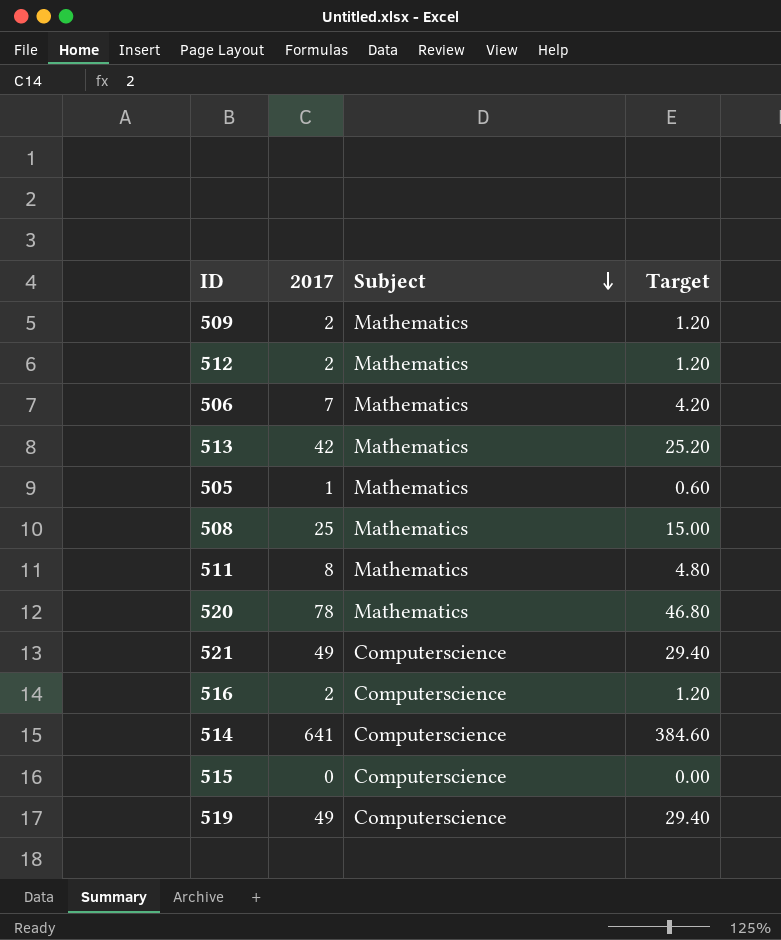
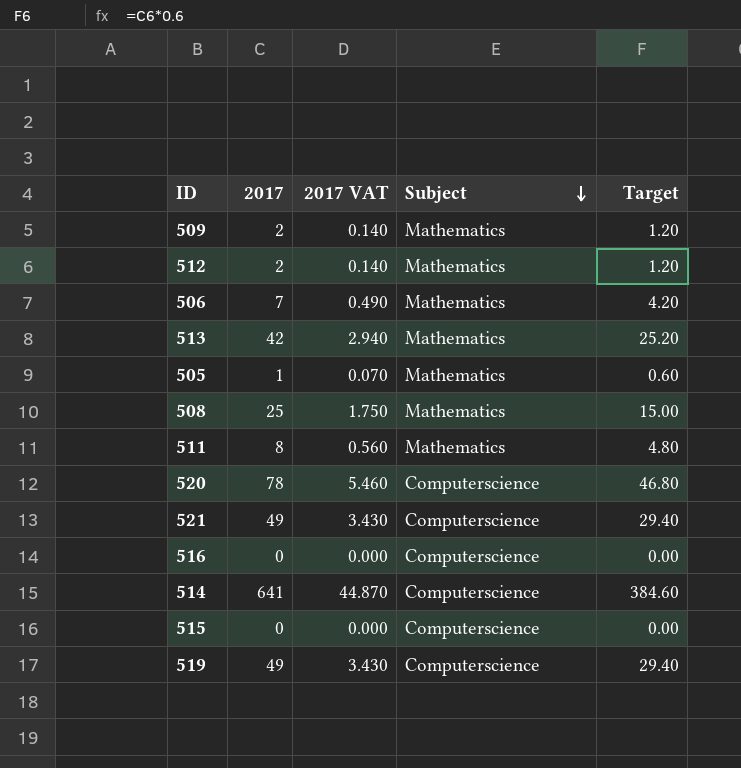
column 2017 VAT | formula: none -> [2017] * 0.07
520 | Subject: Mathematics -> Computerscience
516 | 2017: 2 -> 0
516 | Target: 1.20 -> 0.00

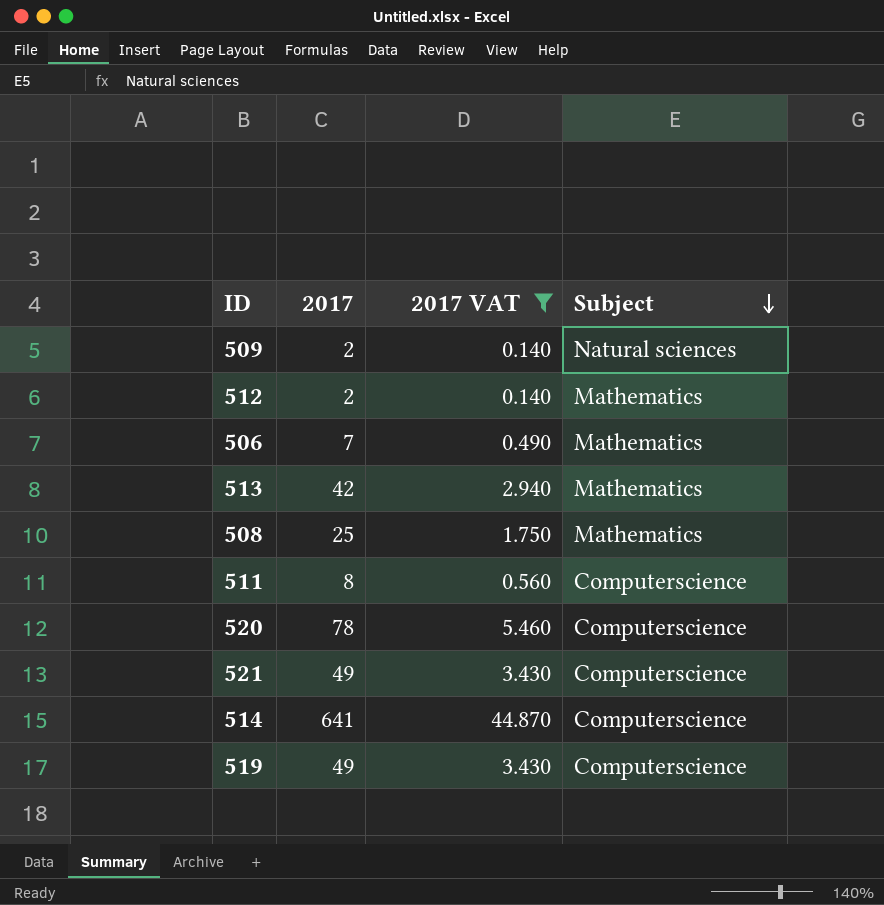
filter: none -> 2017 VAT >= 0.140
column Target | formula: [2017] * 0.6 -> none
509 | Subject: Mathematics -> Natural sciences
511 | Subject: Mathematics -> Computerscience

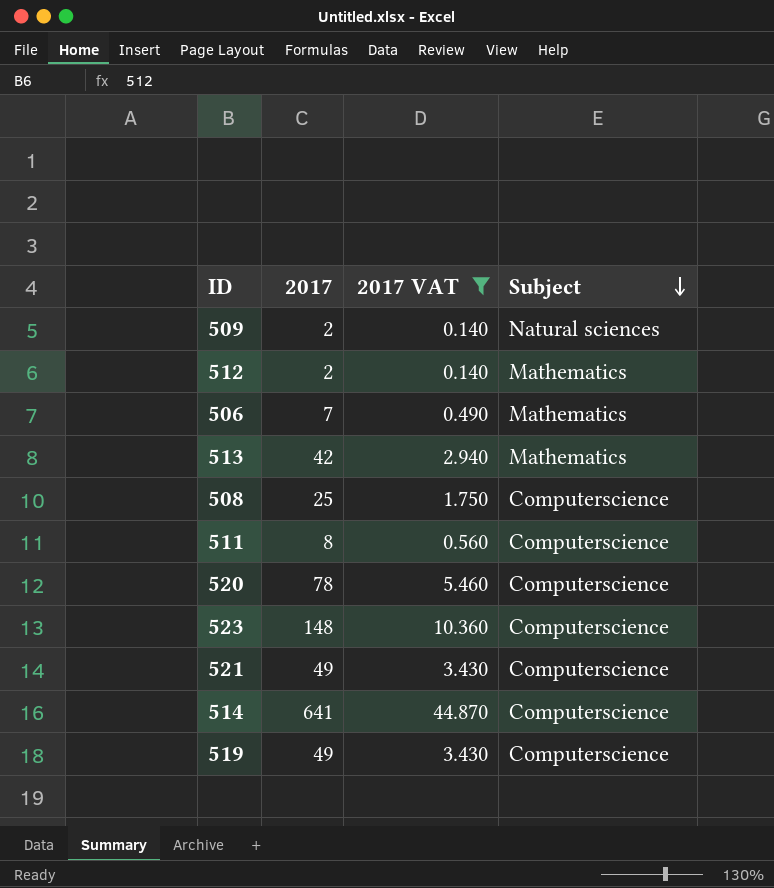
508 | Subject: Mathematics -> Computerscience
row 523: none -> 148 | 10.360 | Computerscience

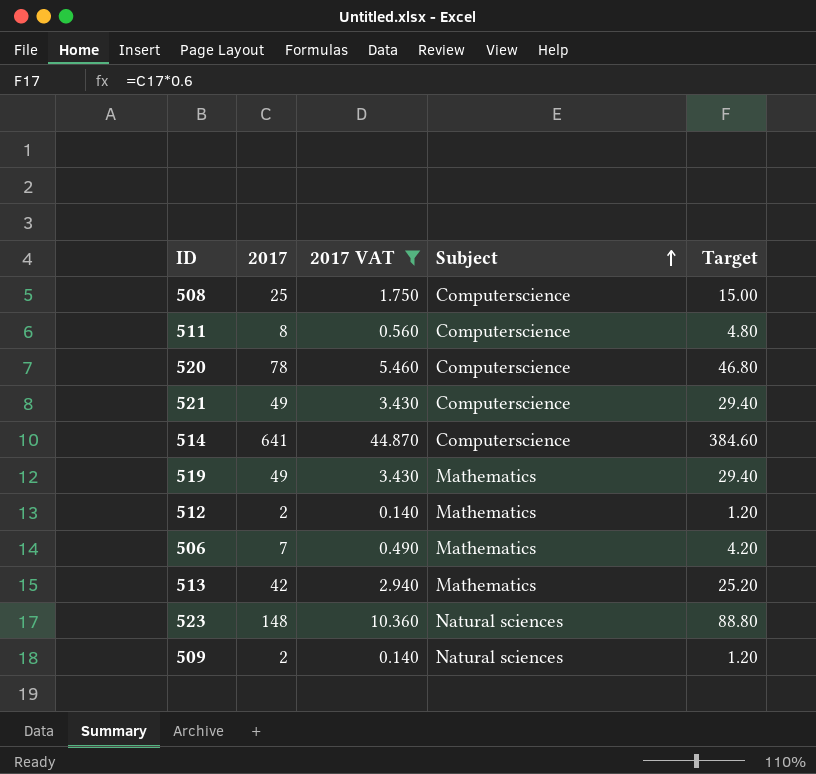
row order: Subject descending -> Subject ascending
column Target | formula: none -> [2017] * 0.6
519 | Subject: Computerscience -> Mathematics
523 | Subject: Computerscience -> Natural sciences

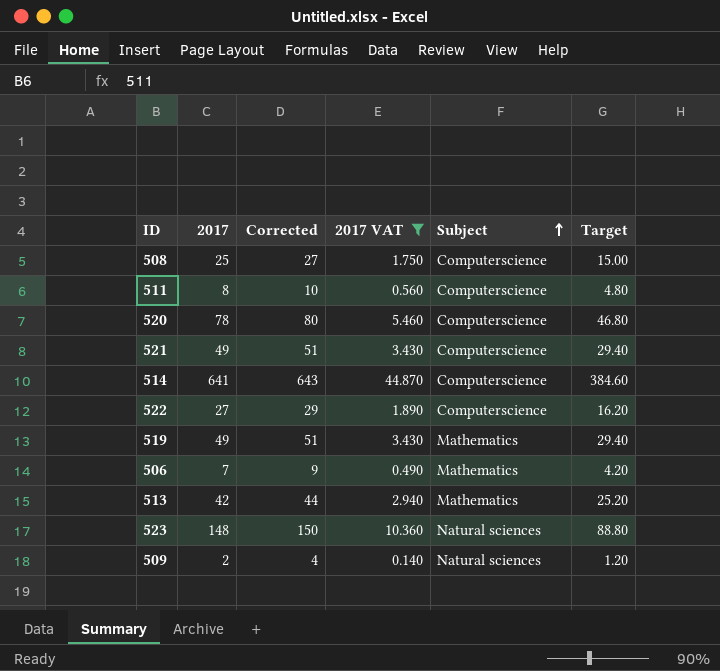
column Corrected | formula: none -> [2017] + 2
row 512: 2 | 0.140 | Mathematics | 1.20 -> none
row 522: none -> 27 | 29 | 1.890 | Computerscience | 16.20

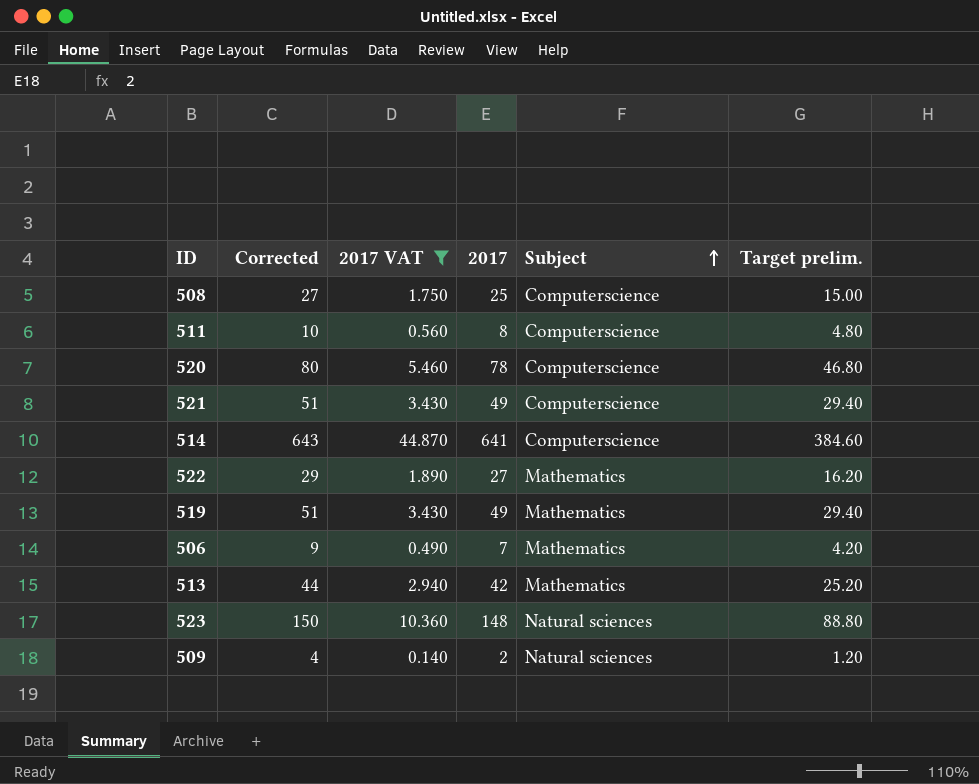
column 2017 | position: 2 -> 4
column name: Target -> Target prelim.
522 | Subject: Computerscience -> Mathematics

